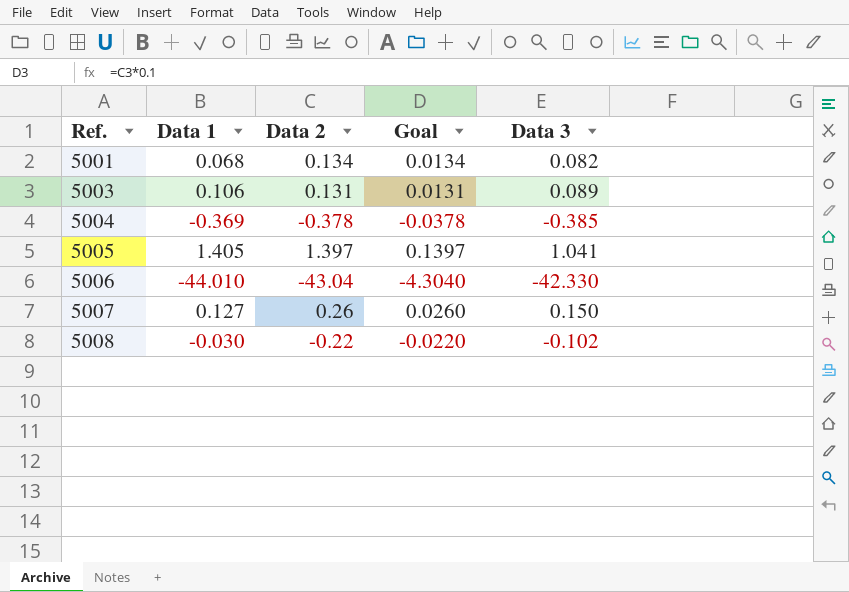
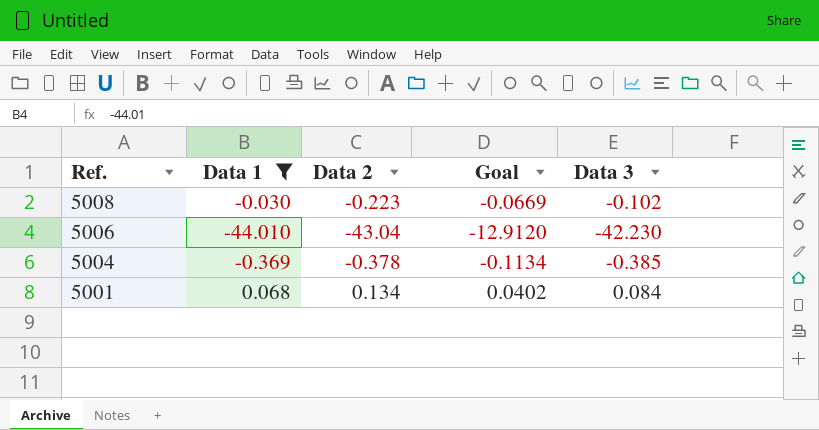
filter: none -> Data 1 <= 0.068
row order: Ref. ascending -> Ref. descending
column Goal | formula: [Data 2] * 0.1 -> [Data 2] * 0.3
5008 | Data 2: -0.22 -> -0.223
5006 | Data 3: -42.330 -> -42.230
5001 | Data 3: 0.082 -> 0.084

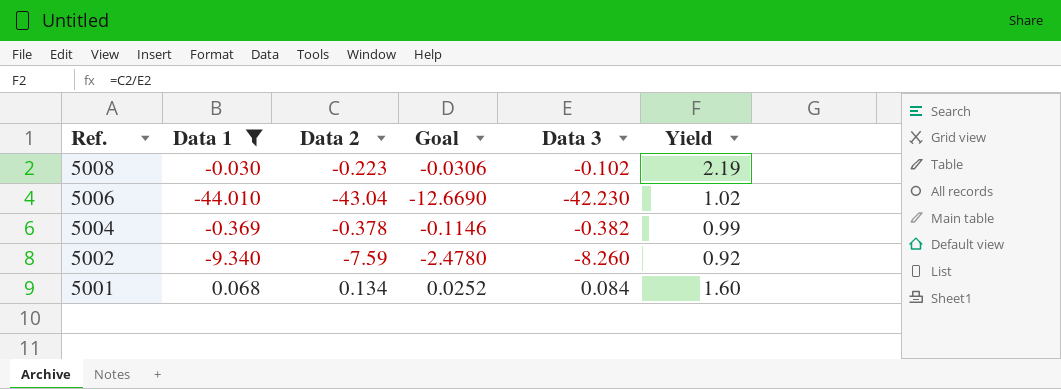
column Goal | formula: [Data 2] * 0.3 -> [Data 3] * 0.3
column Yield | formula: none -> [Data 2] / [Data 3]
5004 | Data 3: -0.385 -> -0.382
row 5002: none -> -9.340 | -7.59 | -2.4780 | -8.260 | 0.92

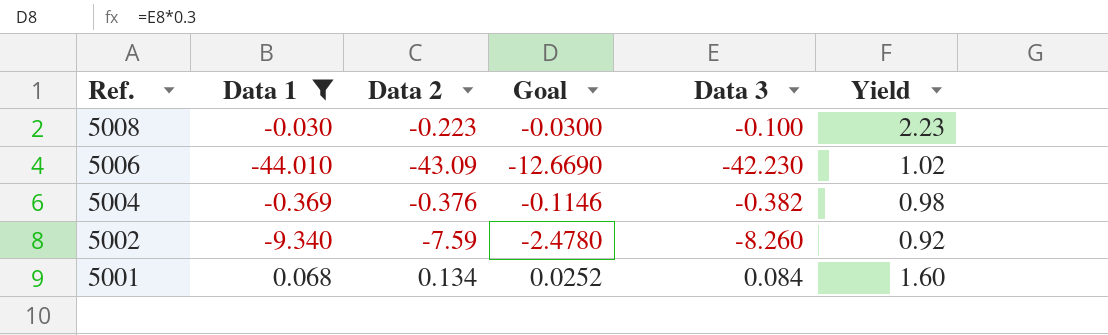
5008 | Goal: -0.0306 -> -0.0300
5008 | Data 3: -0.102 -> -0.100
5008 | Yield: 2.19 -> 2.23
5006 | Data 2: -43.04 -> -43.09
5004 | Data 2: -0.378 -> -0.376
5004 | Yield: 0.99 -> 0.98

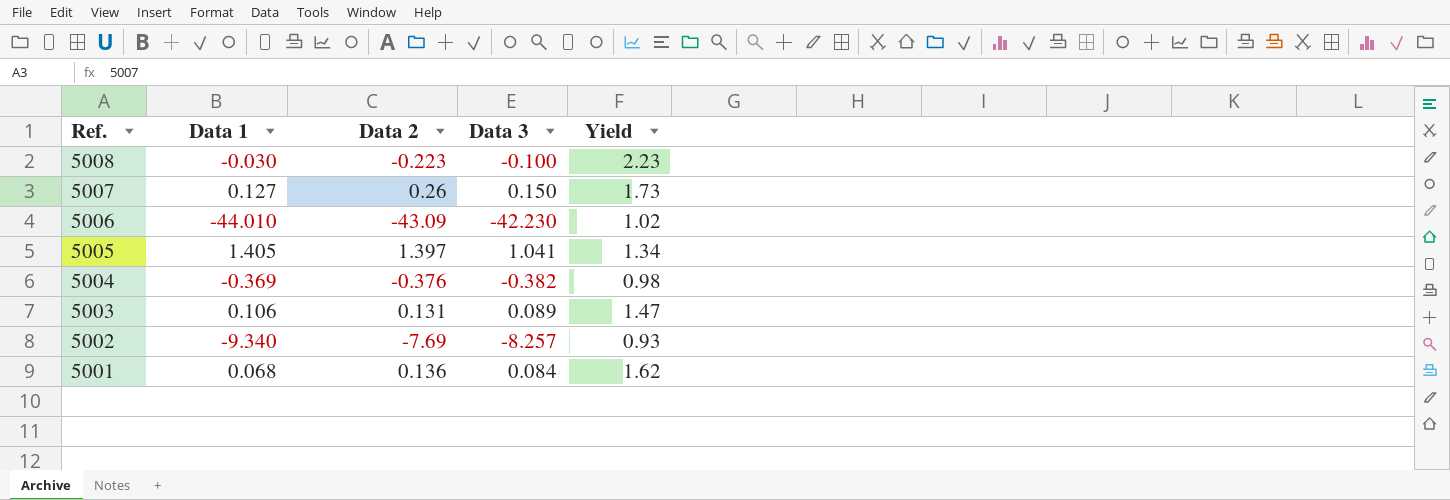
filter: Data 1 <= 0.068 -> none
column Goal | formula: [Data 3] * 0.3 -> none
5002 | Data 2: -7.59 -> -7.69
5002 | Data 3: -8.260 -> -8.257
5002 | Yield: 0.92 -> 0.93
5001 | Data 2: 0.134 -> 0.136
5001 | Yield: 1.60 -> 1.62

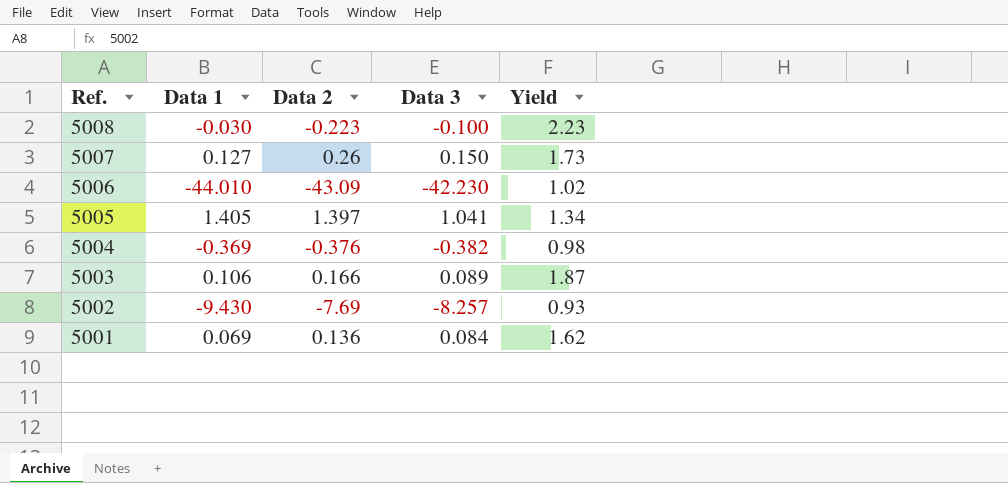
5003 | Data 2: 0.131 -> 0.166
5003 | Yield: 1.47 -> 1.87
5002 | Data 1: -9.340 -> -9.430
5001 | Data 1: 0.068 -> 0.069

